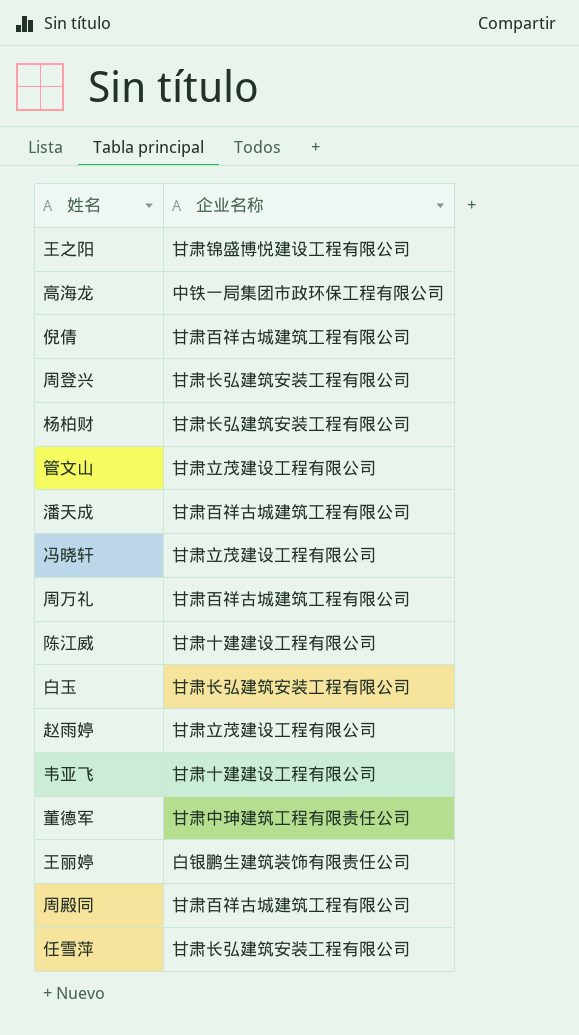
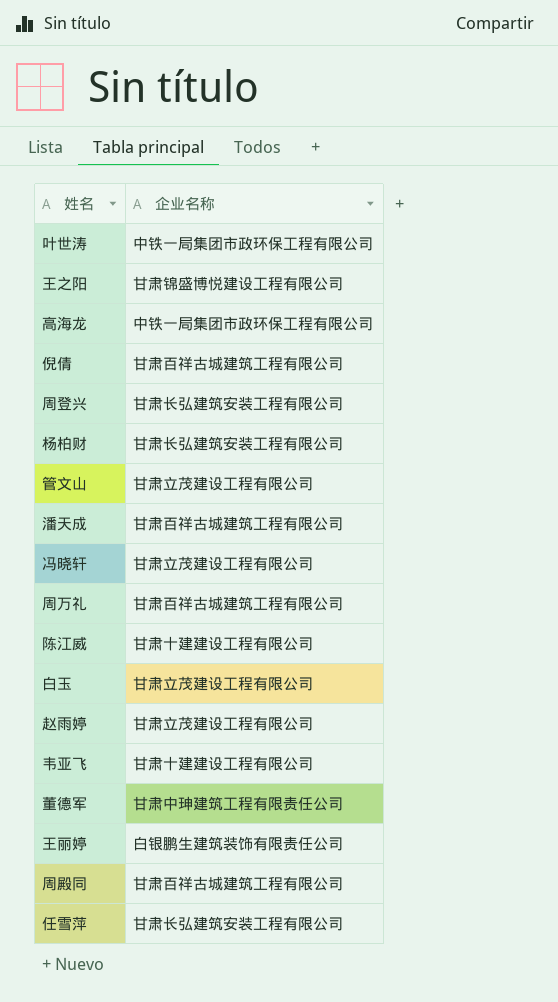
row 叶世涛: none -> 中铁一局集团市政环保工程有限公司
白玉 | 企业名称: 甘肃长弘建筑安装工程有限公司 -> 甘肃立茂建设工程有限公司

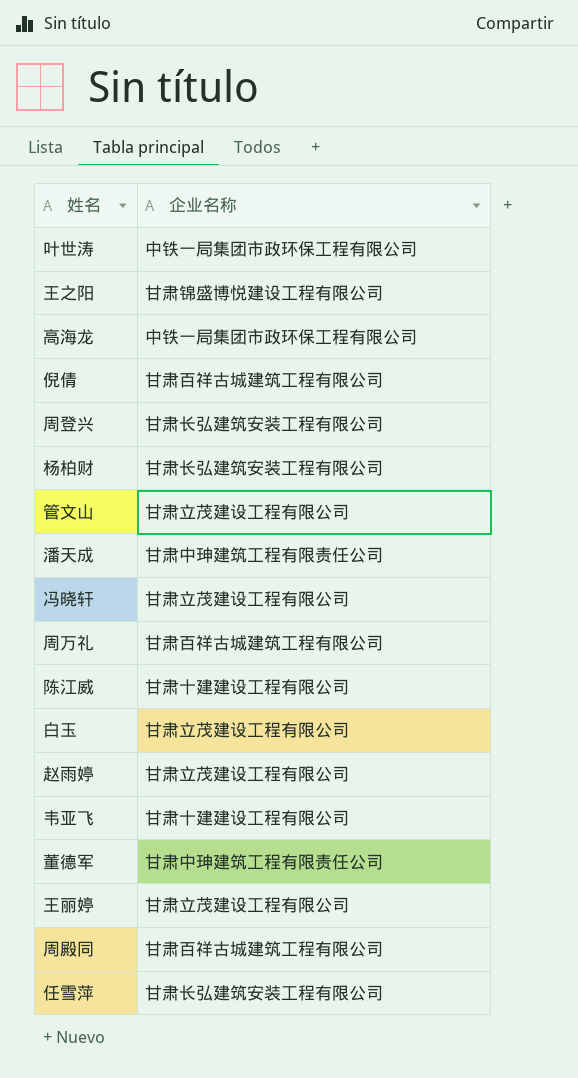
潘天成 | 企业名称: 甘肃百祥古城建筑工程有限公司 -> 甘肃中珅建筑工程有限责任公司
王丽婷 | 企业名称: 白银鹏生建筑装饰有限责任公司 -> 甘肃立茂建设工程有限公司

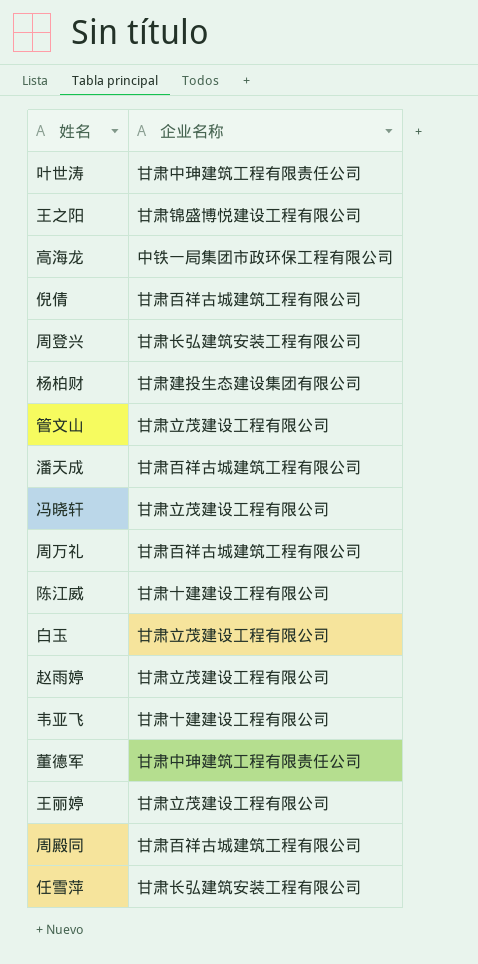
叶世涛 | 企业名称: 中铁一局集团市政环保工程有限公司 -> 甘肃中珅建筑工程有限责任公司
杨柏财 | 企业名称: 甘肃长弘建筑安装工程有限公司 -> 甘肃建投生态建设集团有限公司
潘天成 | 企业名称: 甘肃中珅建筑工程有限责任公司 -> 甘肃百祥古城建筑工程有限公司

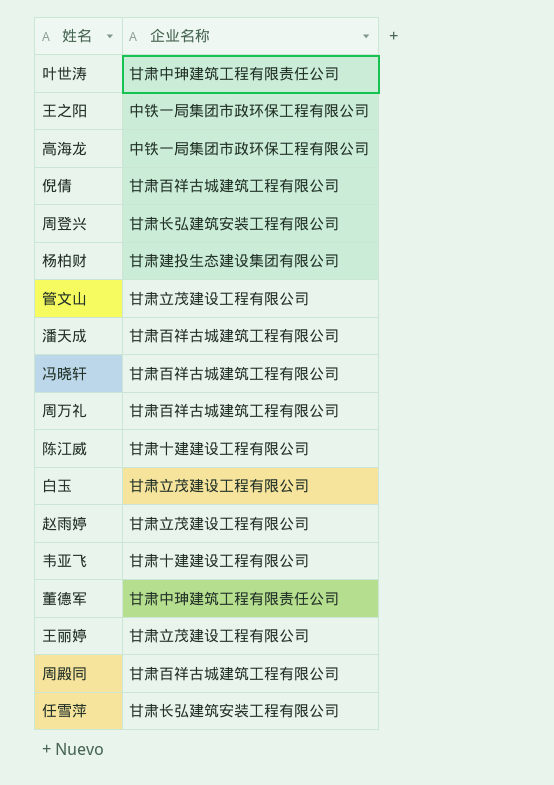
王之阳 | 企业名称: 甘肃锦盛博悦建设工程有限公司 -> 中铁一局集团市政环保工程有限公司
冯晓轩 | 企业名称: 甘肃立茂建设工程有限公司 -> 甘肃百祥古城建筑工程有限公司

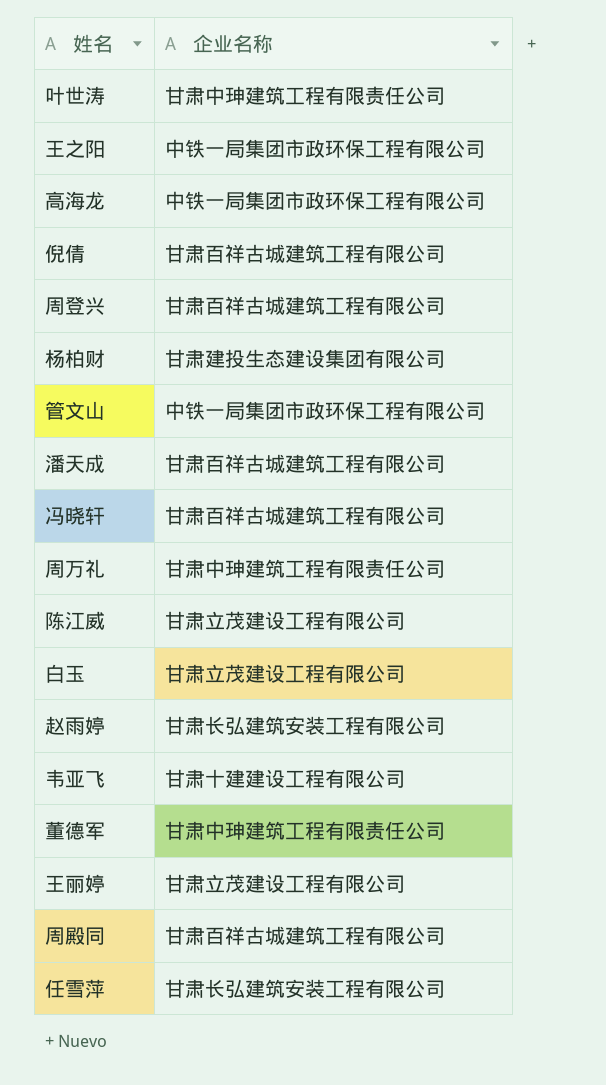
周登兴 | 企业名称: 甘肃长弘建筑安装工程有限公司 -> 甘肃百祥古城建筑工程有限公司
管文山 | 企业名称: 甘肃立茂建设工程有限公司 -> 中铁一局集团市政环保工程有限公司
周万礼 | 企业名称: 甘肃百祥古城建筑工程有限公司 -> 甘肃中珅建筑工程有限责任公司
陈江威 | 企业名称: 甘肃十建建设工程有限公司 -> 甘肃立茂建设工程有限公司
赵雨婷 | 企业名称: 甘肃立茂建设工程有限公司 -> 甘肃长弘建筑安装工程有限公司

